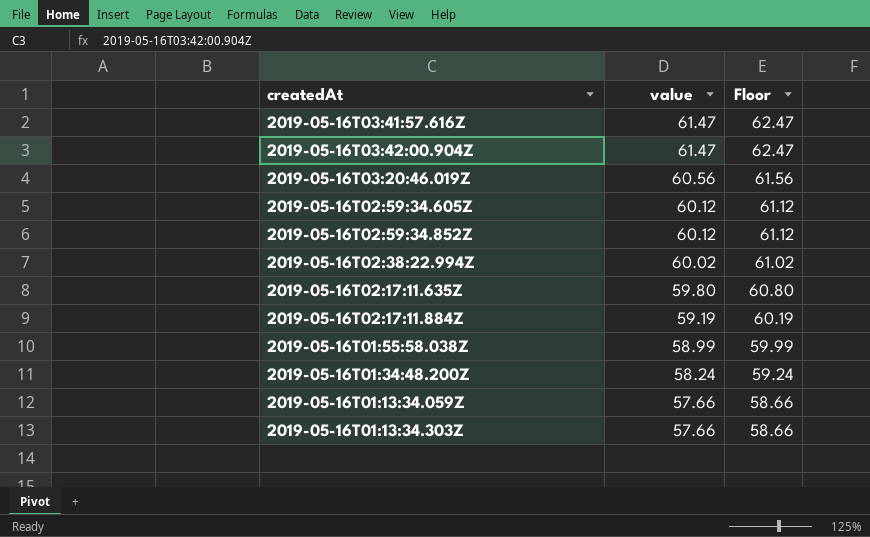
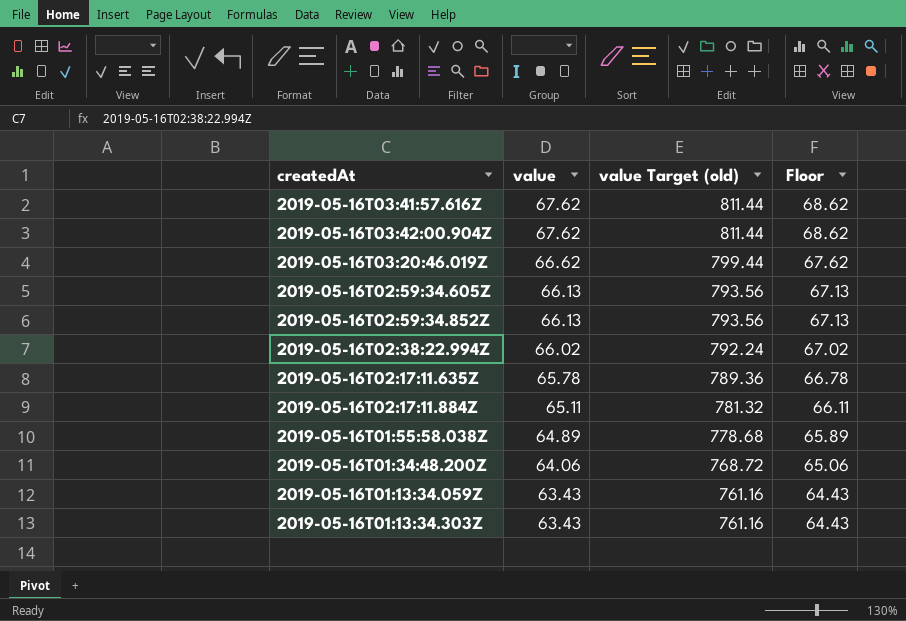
column value Target (old) | formula: none -> [value] * 12
2019-05-16T03:41:57.616Z | value: 61.47 -> 67.62
2019-05-16T03:41:57.616Z | Floor: 62.47 -> 68.62
2019-05-16T03:42:00.904Z | value: 61.47 -> 67.62
2019-05-16T03:42:00.904Z | Floor: 62.47 -> 68.62
2019-05-16T03:20:46.019Z | value: 60.56 -> 66.62
2019-05-16T03:20:46.019Z | Floor: 61.56 -> 67.62
2019-05-16T02:59:34.605Z | value: 60.12 -> 66.13
2019-05-16T02:59:34.605Z | Floor: 61.12 -> 67.13
2019-05-16T02:59:34.852Z | value: 60.12 -> 66.13
2019-05-16T02:59:34.852Z | Floor: 61.12 -> 67.13
2019-05-16T02:38:22.994Z | value: 60.02 -> 66.02
2019-05-16T02:38:22.994Z | Floor: 61.02 -> 67.02
2019-05-16T02:17:11.635Z | value: 59.80 -> 65.78
2019-05-16T02:17:11.635Z | Floor: 60.80 -> 66.78
2019-05-16T02:17:11.884Z | value: 59.19 -> 65.11
2019-05-16T02:17:11.884Z | Floor: 60.19 -> 66.11
2019-05-16T01:55:58.038Z | value: 58.99 -> 64.89
2019-05-16T01:55:58.038Z | Floor: 59.99 -> 65.89
2019-05-16T01:34:48.200Z | value: 58.24 -> 64.06
2019-05-16T01:34:48.200Z | Floor: 59.24 -> 65.06
2019-05-16T01:13:34.059Z | value: 57.66 -> 63.43
2019-05-16T01:13:34.059Z | Floor: 58.66 -> 64.43
2019-05-16T01:13:34.303Z | value: 57.66 -> 63.43
2019-05-16T01:13:34.303Z | Floor: 58.66 -> 64.43

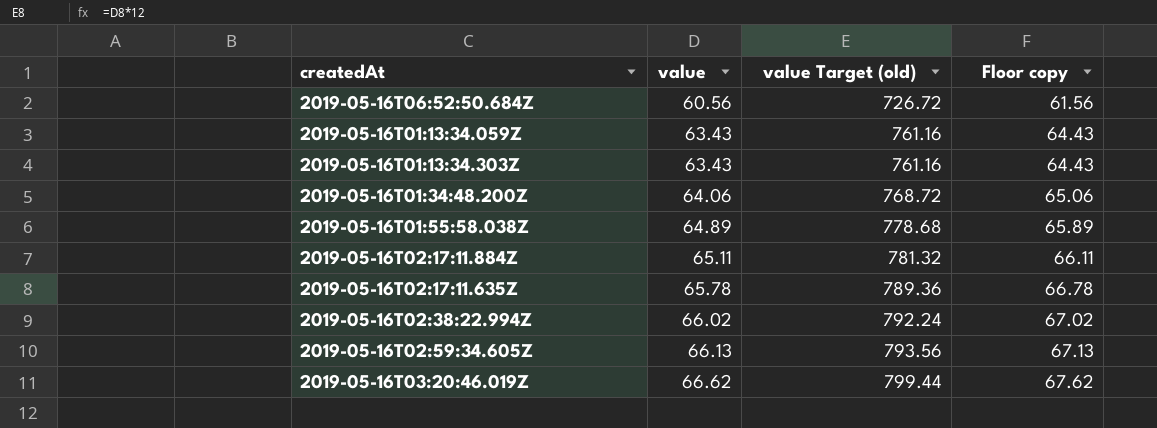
row order: value descending -> value ascending
column name: Floor -> Floor copy
row 2019-05-16T03:41:57.616Z: 67.62 | 811.44 | 68.62 -> none
row 2019-05-16T03:42:00.904Z: 67.62 | 811.44 | 68.62 -> none
row 2019-05-16T02:59:34.852Z: 66.13 | 793.56 | 67.13 -> none
row 2019-05-16T06:52:50.684Z: none -> 60.56 | 726.72 | 61.56

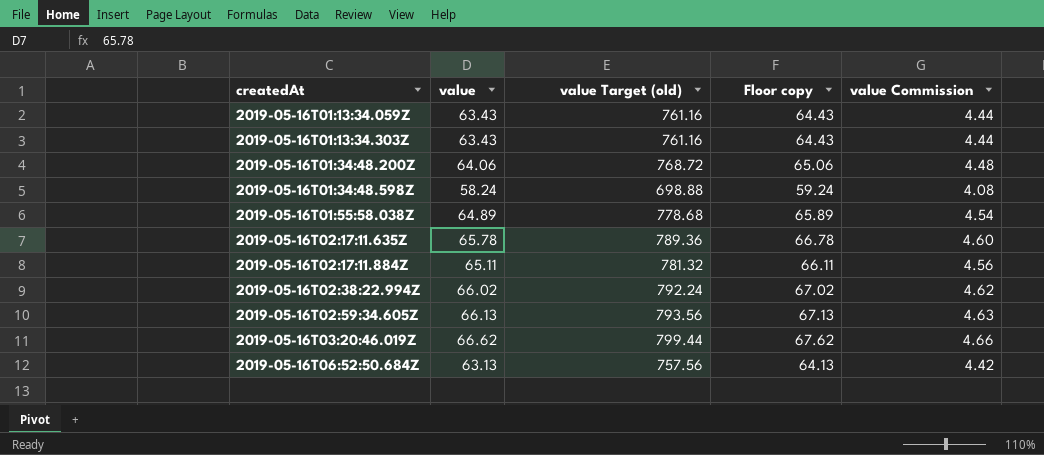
row order: value ascending -> createdAt ascending
column value Commission | formula: none -> [value] * 0.07
row 2019-05-16T01:34:48.598Z: none -> 58.24 | 698.88 | 59.24 | 4.08
2019-05-16T06:52:50.684Z | value: 60.56 -> 63.13
2019-05-16T06:52:50.684Z | value Target (old): 726.72 -> 757.56
2019-05-16T06:52:50.684Z | Floor copy: 61.56 -> 64.13

